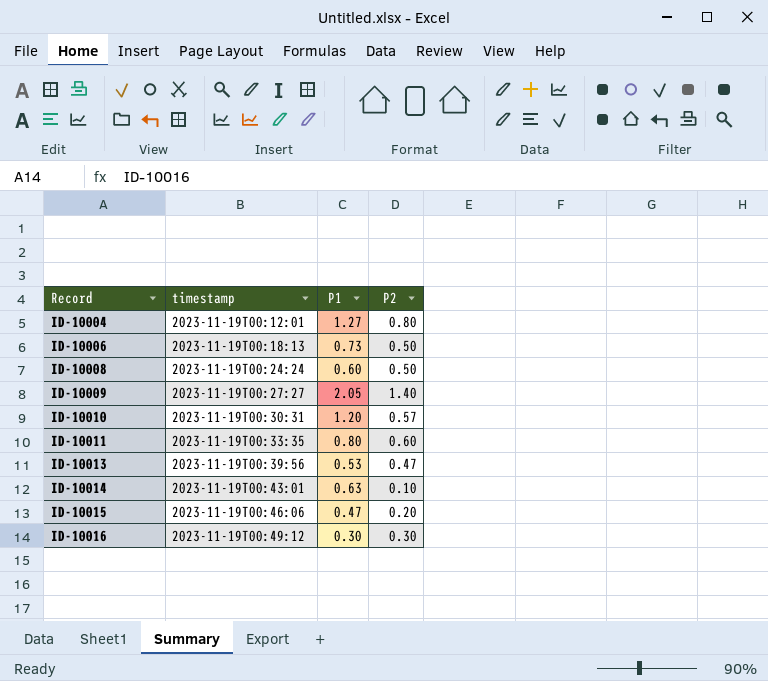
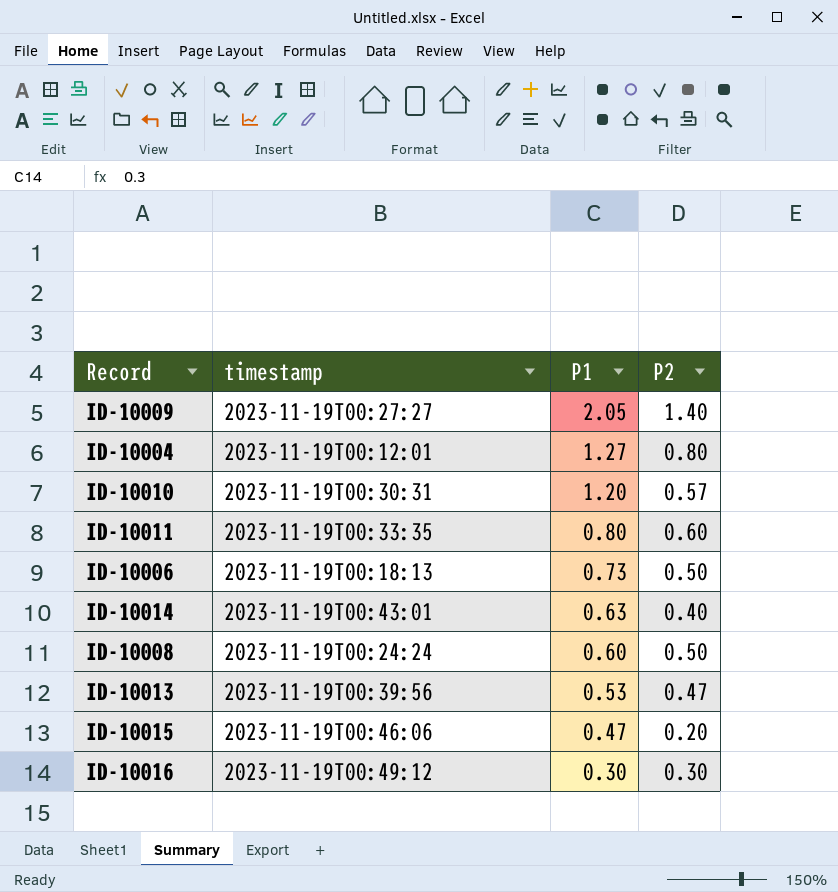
row order: Record ascending -> P1 descending
ID-10014 | P2: 0.10 -> 0.40

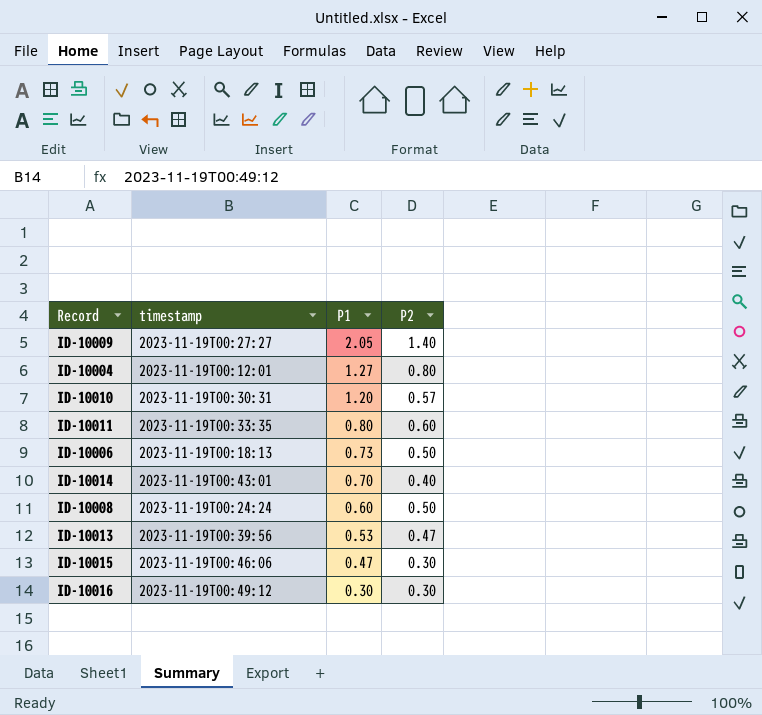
ID-10014 | P1: 0.63 -> 0.70
ID-10015 | P2: 0.20 -> 0.30

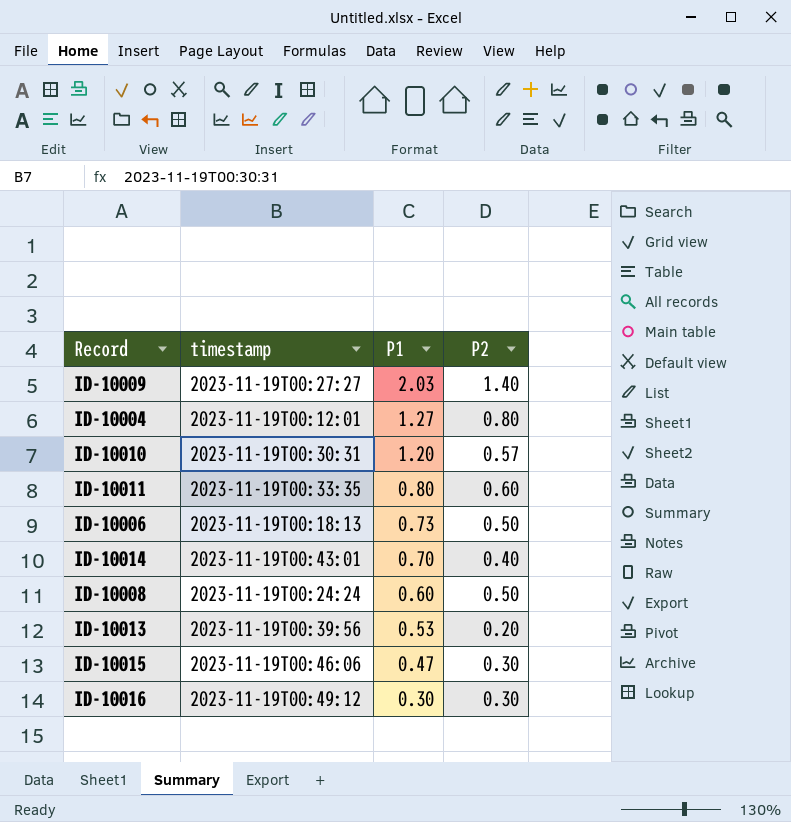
ID-10009 | P1: 2.05 -> 2.03
ID-10013 | P2: 0.47 -> 0.20

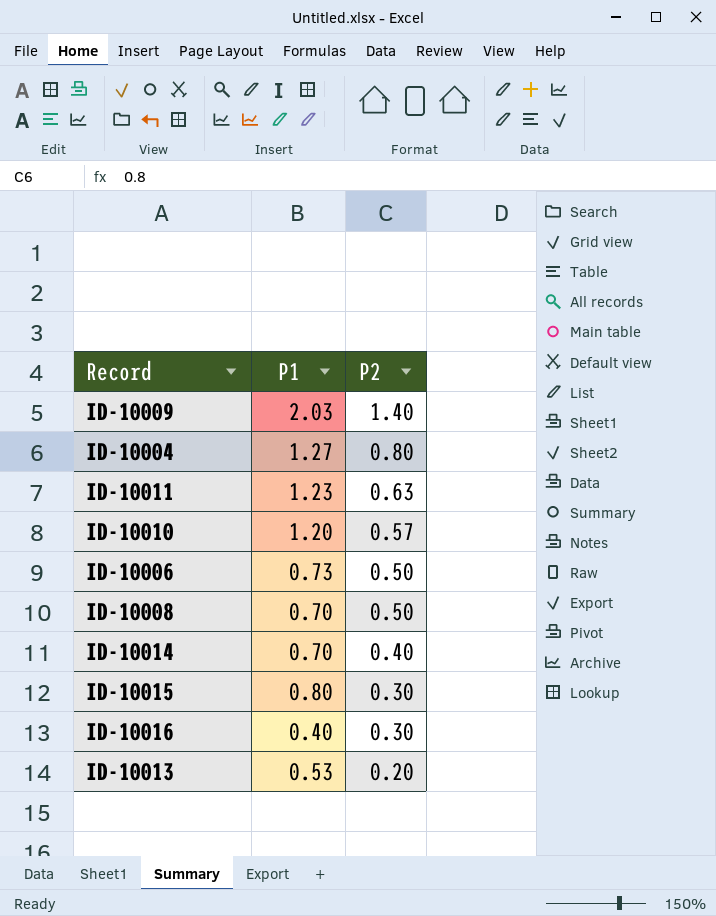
row order: P1 descending -> P2 descending
column timestamp | position: 2 -> none
ID-10011 | P1: 0.80 -> 1.23
ID-10011 | P2: 0.60 -> 0.63
ID-10008 | P1: 0.60 -> 0.70
ID-10015 | P1: 0.47 -> 0.80
ID-10016 | P1: 0.30 -> 0.40

